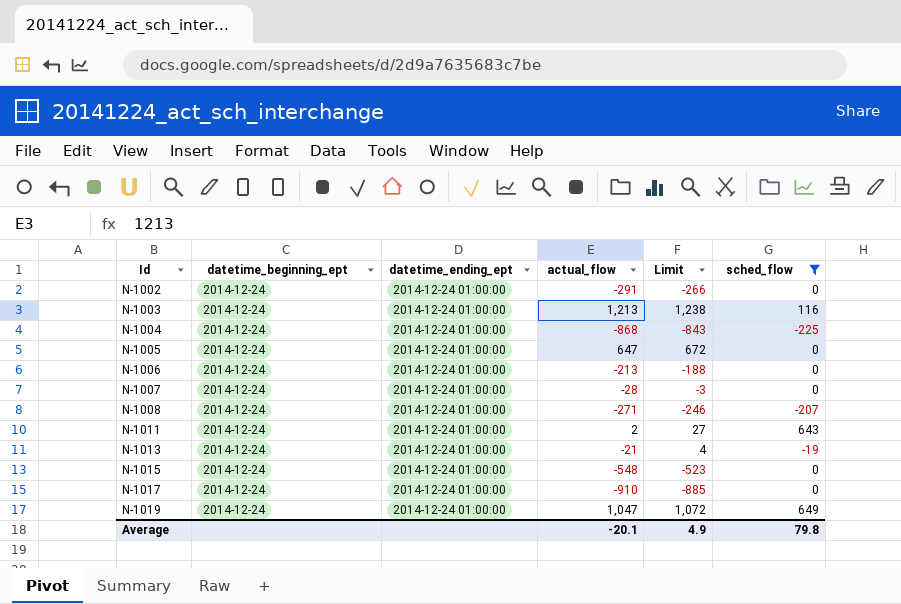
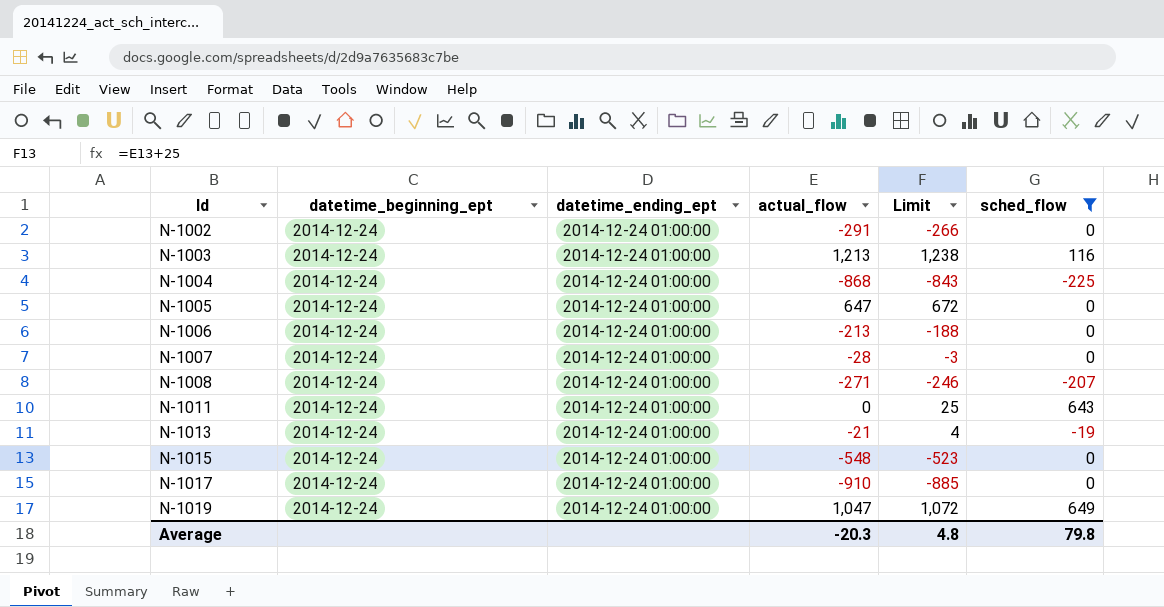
N-1011 | actual_flow: 2 -> 0
N-1011 | Limit: 27 -> 25
Average | actual_flow: -20.1 -> -20.3
Average | Limit: 4.9 -> 4.8

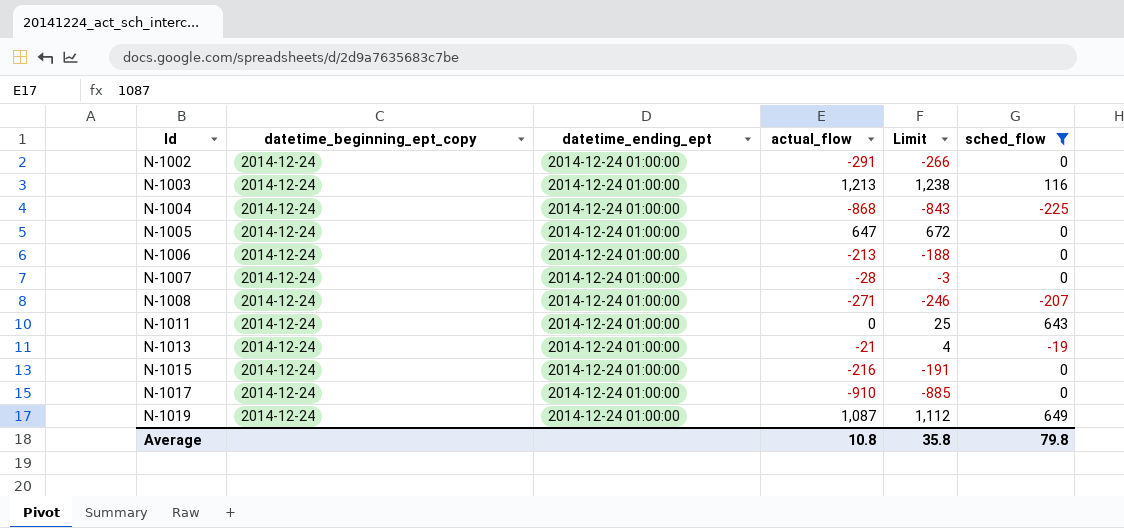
column name: datetime_beginning_ept -> datetime_beginning_ept_copy
N-1015 | actual_flow: -548 -> -216
N-1015 | Limit: -523 -> -191
N-1019 | actual_flow: 1,047 -> 1,087
N-1019 | Limit: 1,072 -> 1,112
Average | actual_flow: -20.3 -> 10.8
Average | Limit: 4.8 -> 35.8

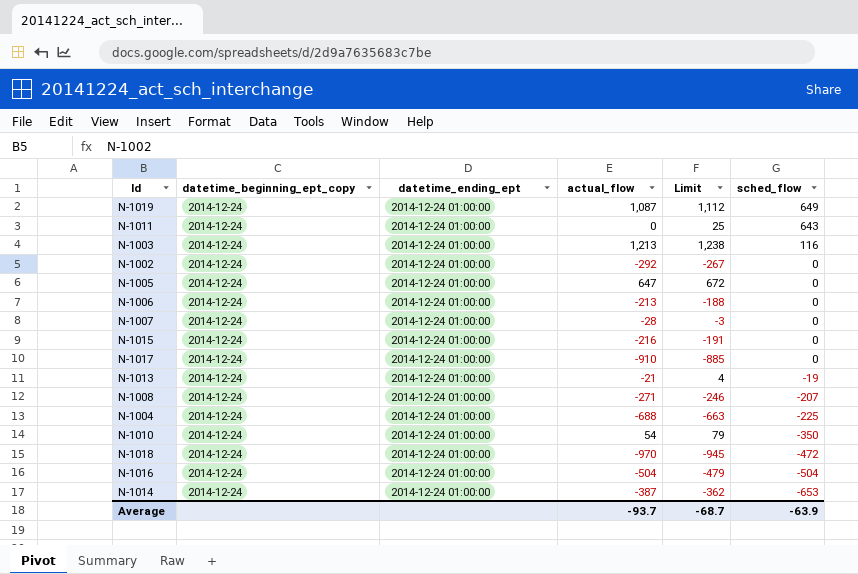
filter: sched_flow >= -225 -> none
row order: Id ascending -> sched_flow descending
N-1002 | actual_flow: -291 -> -292
N-1002 | Limit: -266 -> -267
N-1004 | actual_flow: -868 -> -688
N-1004 | Limit: -843 -> -663
Average | actual_flow: 10.8 -> -93.7
Average | Limit: 35.8 -> -68.7
Average | sched_flow: 79.8 -> -63.9

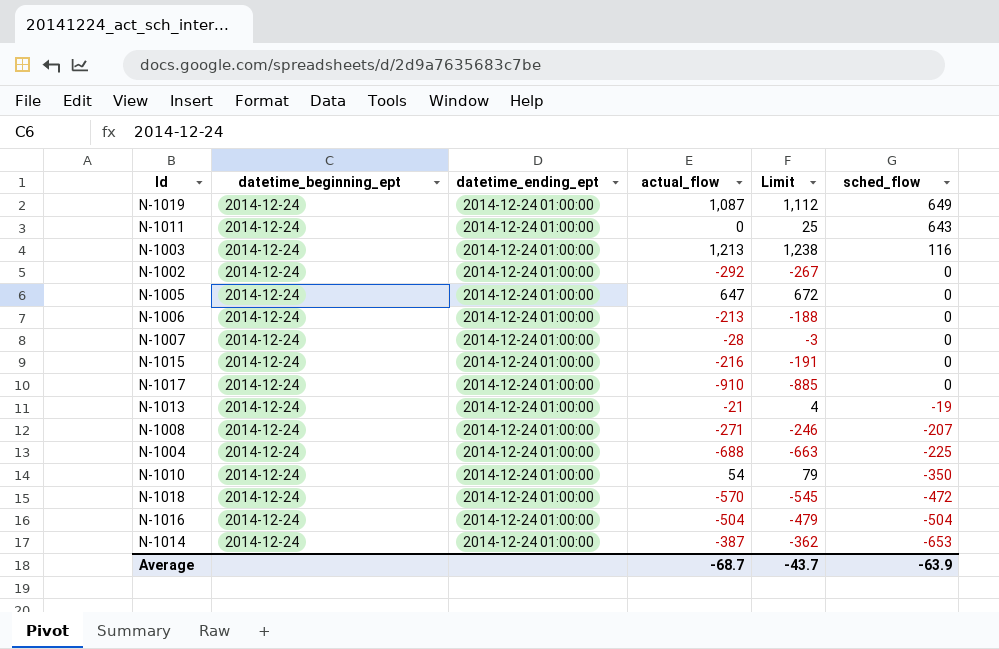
column name: datetime_beginning_ept_copy -> datetime_beginning_ept
N-1018 | actual_flow: -970 -> -570
N-1018 | Limit: -945 -> -545
Average | actual_flow: -93.7 -> -68.7
Average | Limit: -68.7 -> -43.7

